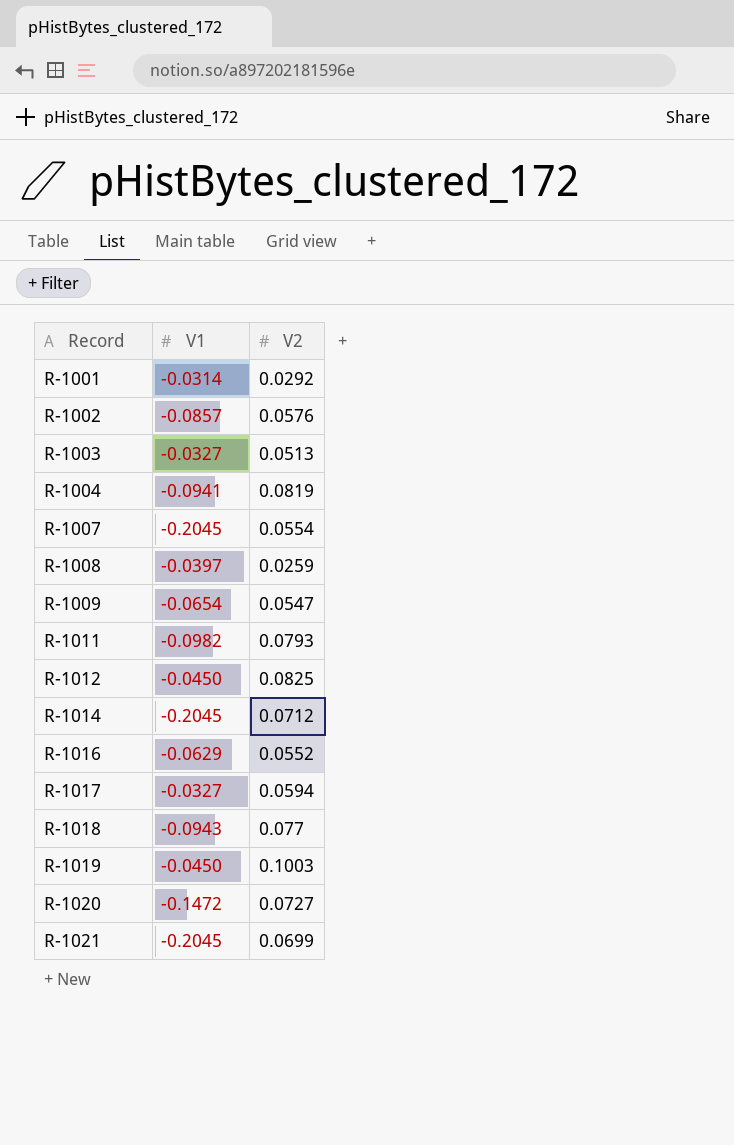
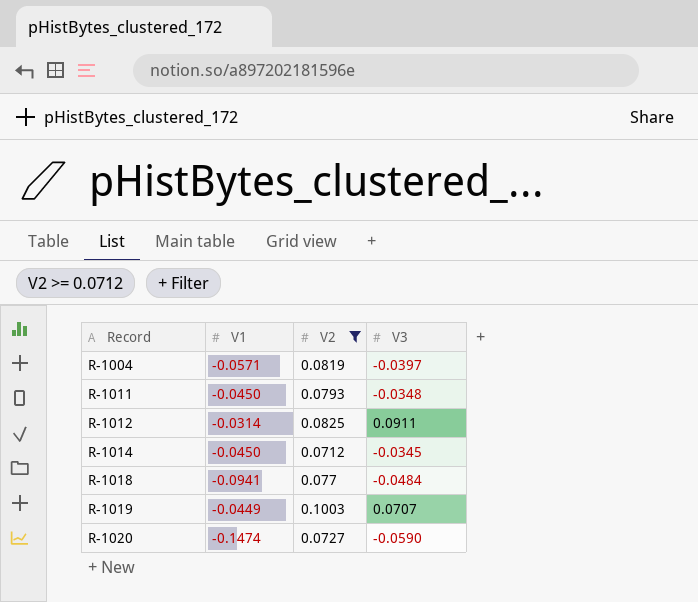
filter: none -> V2 >= 0.0712
column V3 | position: none -> 4
R-1004 | V1: -0.0941 -> -0.0571
R-1011 | V1: -0.0982 -> -0.0450
R-1012 | V1: -0.0450 -> -0.0314
R-1014 | V1: -0.2045 -> -0.0450
R-1018 | V1: -0.0943 -> -0.0941
R-1019 | V1: -0.0450 -> -0.0449
R-1020 | V1: -0.1472 -> -0.1474

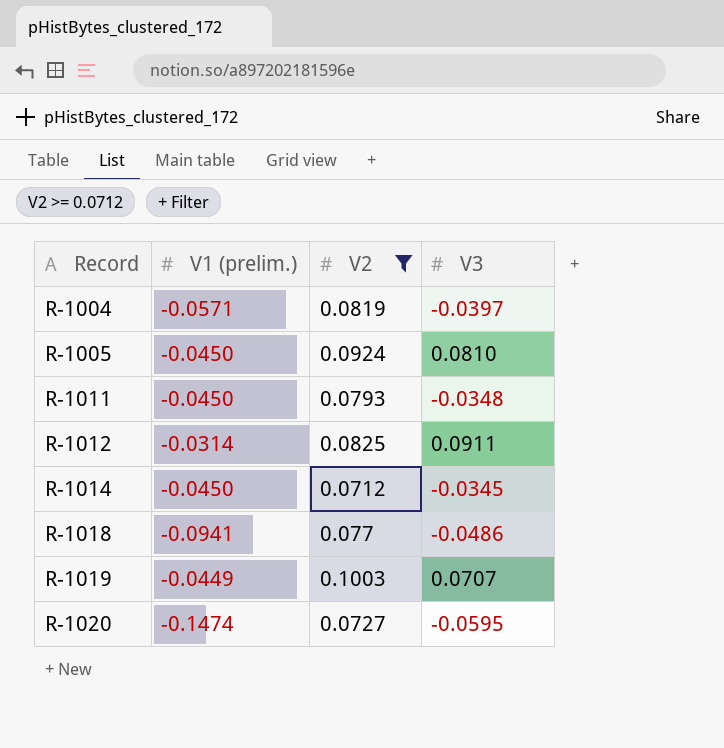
column name: V1 -> V1 (prelim.)
row R-1005: none -> -0.0450 | 0.0924 | 0.0810
R-1018 | V3: -0.0484 -> -0.0486
R-1020 | V3: -0.0590 -> -0.0595

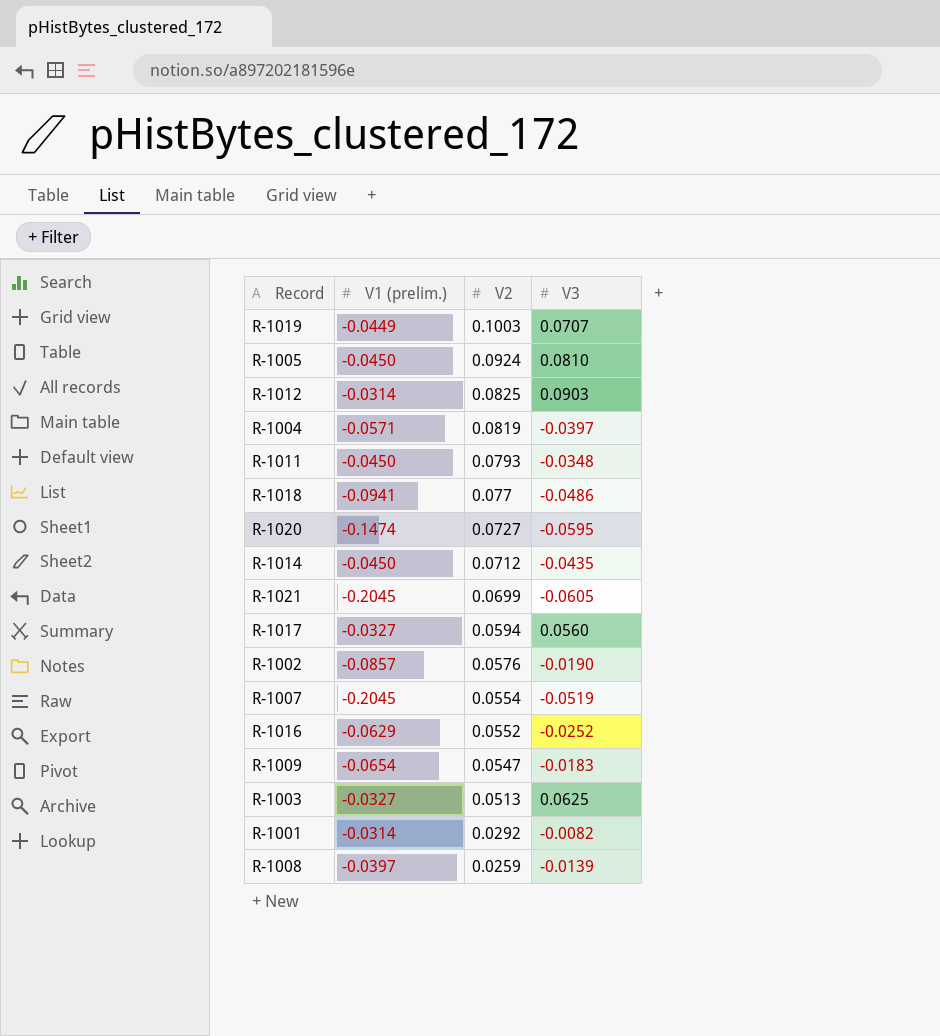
filter: V2 >= 0.0712 -> none
row order: Record ascending -> V2 descending
R-1012 | V3: 0.0911 -> 0.0903
R-1014 | V3: -0.0345 -> -0.0435

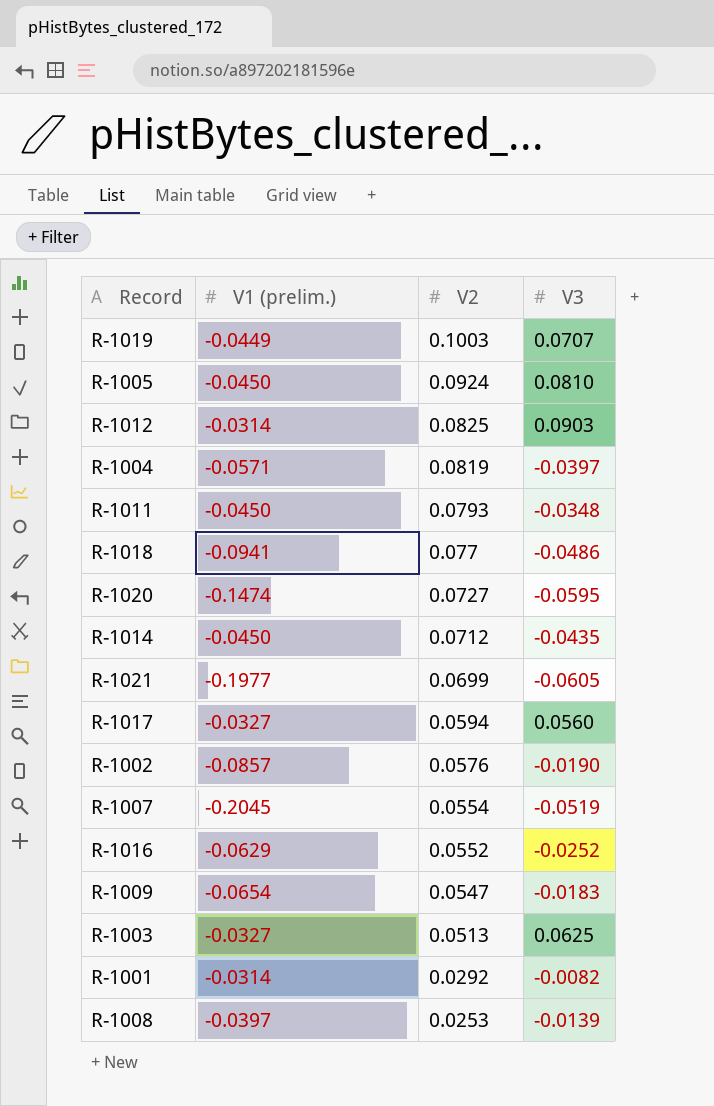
R-1021 | V1 (prelim.): -0.2045 -> -0.1977
R-1008 | V2: 0.0259 -> 0.0253

